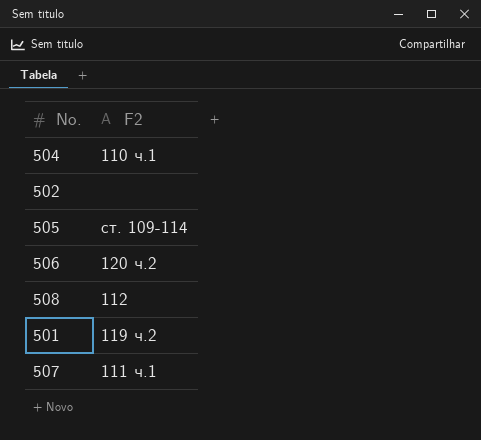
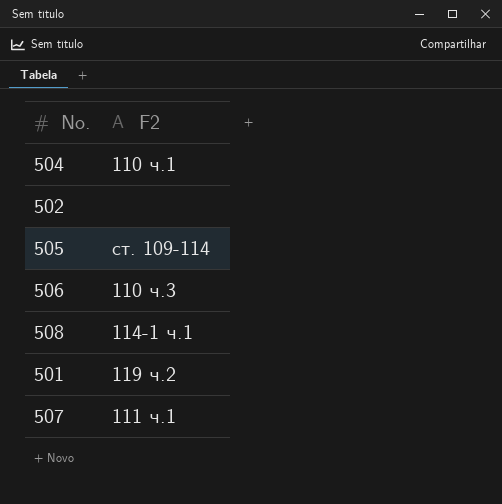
506 | F2: 120 ч.2 -> 110 ч.3
508 | F2: 112 -> 114-1 ч.1

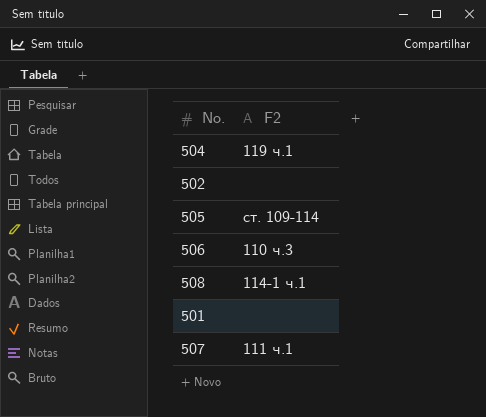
504 | F2: 110 ч.1 -> 119 ч.1
501 | F2: 119 ч.2 -> none

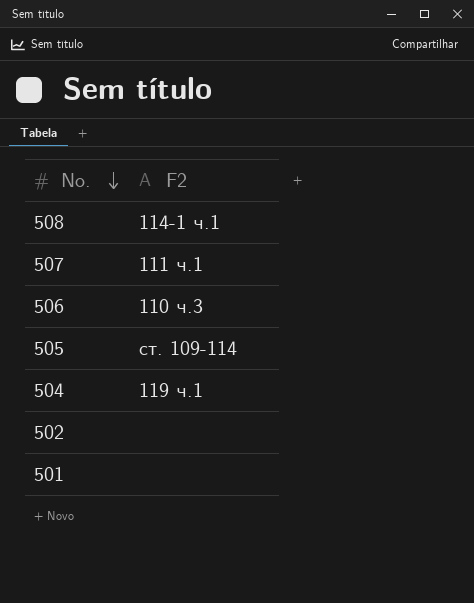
row order: none -> No. descending

